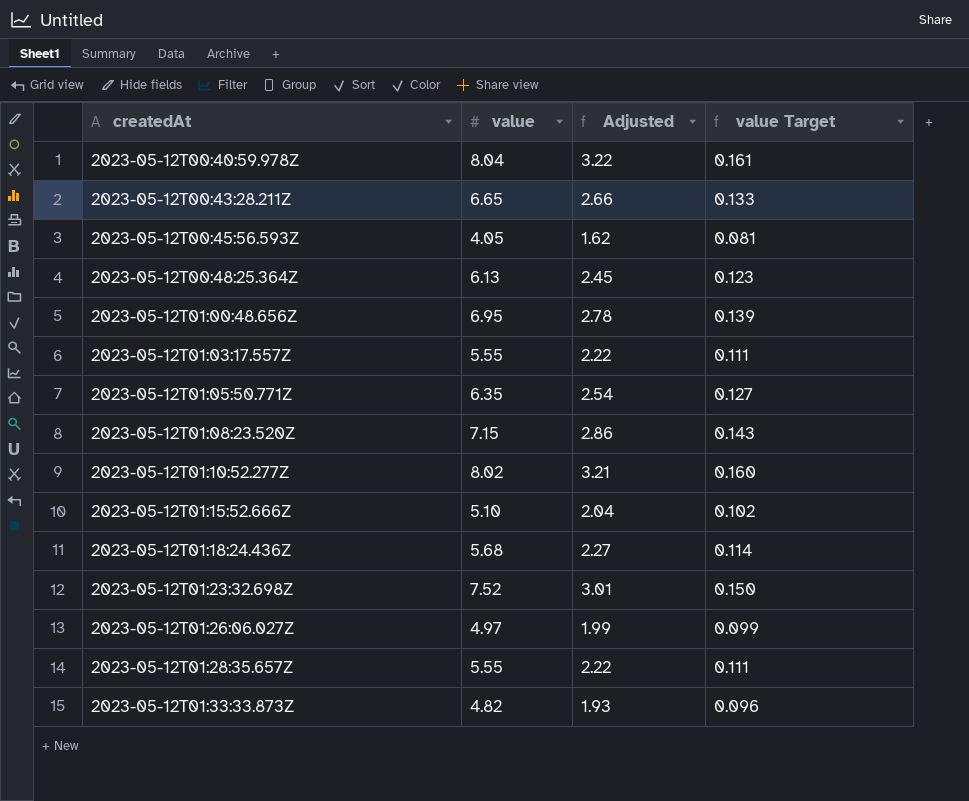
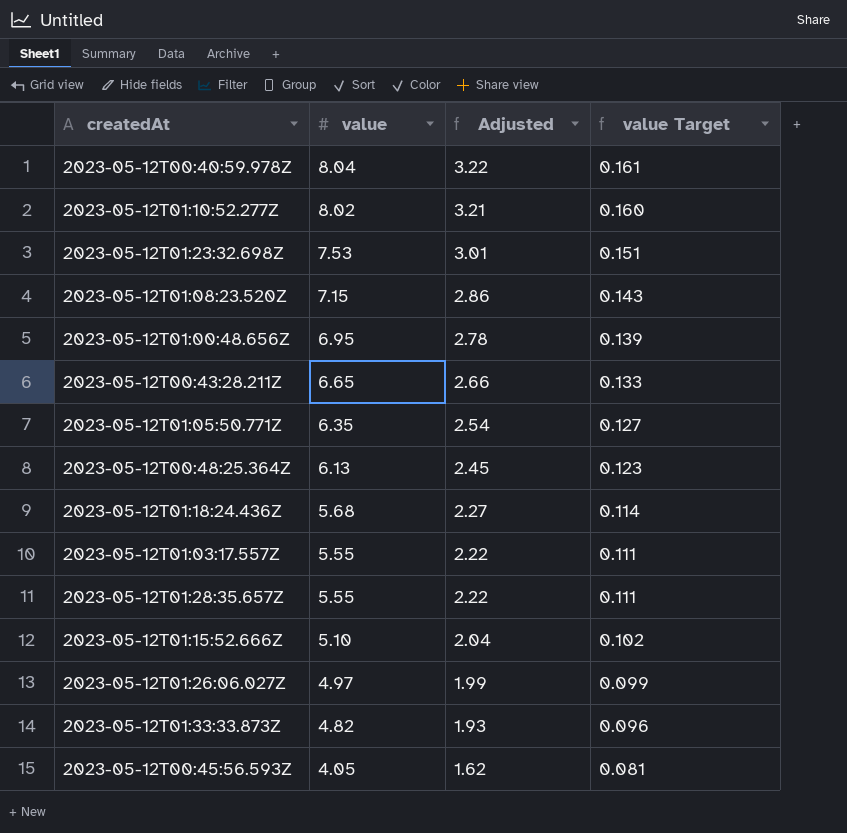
row order: createdAt ascending -> value descending
2023-05-12T01:23:32.698Z | value: 7.52 -> 7.53
2023-05-12T01:23:32.698Z | value Target: 0.150 -> 0.151

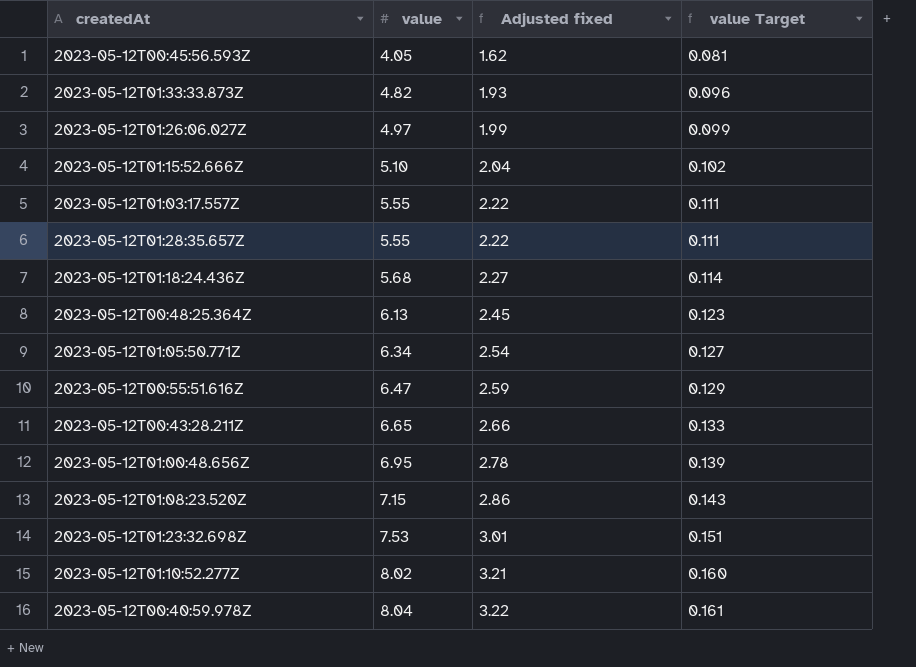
row order: value descending -> value ascending
column name: Adjusted -> Adjusted fixed
2023-05-12T01:05:50.771Z | value: 6.35 -> 6.34
row 2023-05-12T00:55:51.616Z: none -> 6.47 | 2.59 | 0.129

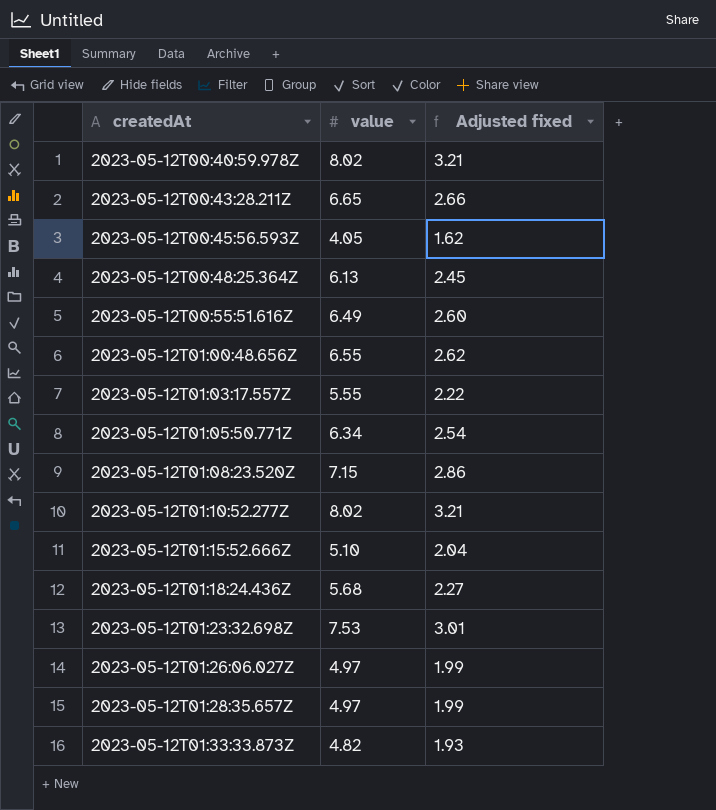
row order: value ascending -> createdAt ascending
column value Target | formula: [value] * 0.02 -> none
2023-05-12T00:40:59.978Z | value: 8.04 -> 8.02
2023-05-12T00:40:59.978Z | Adjusted fixed: 3.22 -> 3.21
2023-05-12T00:55:51.616Z | value: 6.47 -> 6.49
2023-05-12T00:55:51.616Z | Adjusted fixed: 2.59 -> 2.60
2023-05-12T01:00:48.656Z | value: 6.95 -> 6.55
2023-05-12T01:00:48.656Z | Adjusted fixed: 2.78 -> 2.62
2023-05-12T01:28:35.657Z | value: 5.55 -> 4.97
2023-05-12T01:28:35.657Z | Adjusted fixed: 2.22 -> 1.99

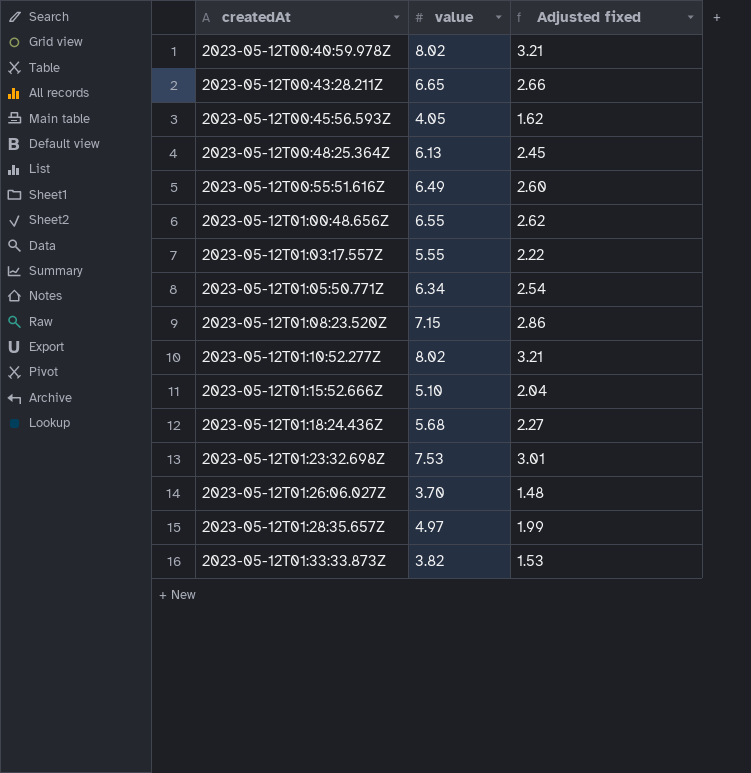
2023-05-12T01:26:06.027Z | value: 4.97 -> 3.70
2023-05-12T01:26:06.027Z | Adjusted fixed: 1.99 -> 1.48
2023-05-12T01:33:33.873Z | value: 4.82 -> 3.82
2023-05-12T01:33:33.873Z | Adjusted fixed: 1.93 -> 1.53

